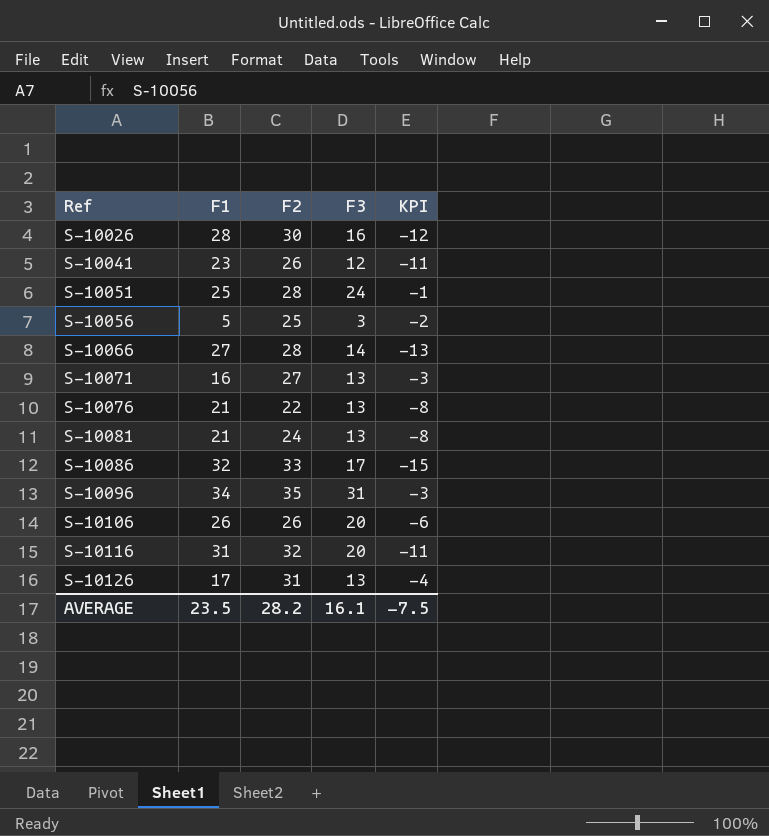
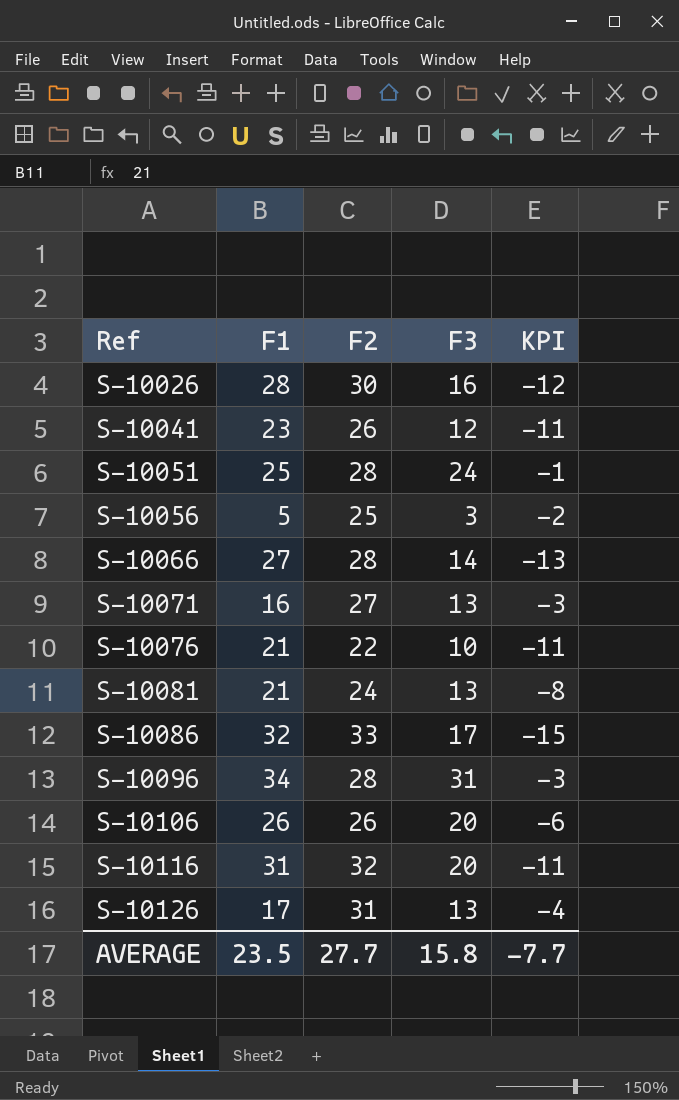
S-10076 | F3: 13 -> 10
S-10076 | KPI: -8 -> -11
S-10096 | F2: 35 -> 28
AVERAGE | F2: 28.2 -> 27.7
AVERAGE | F3: 16.1 -> 15.8
AVERAGE | KPI: -7.5 -> -7.7

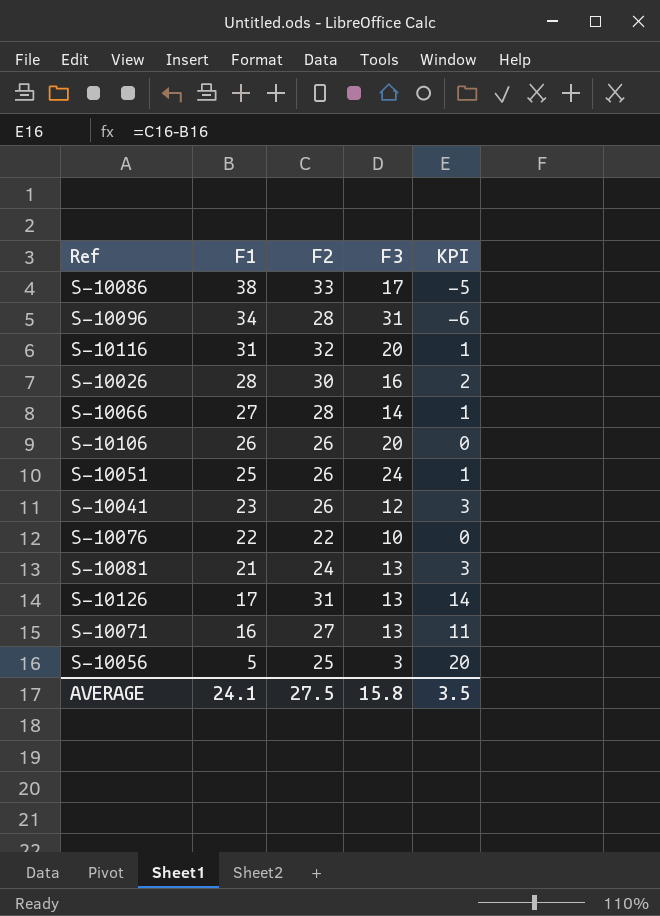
row order: Ref ascending -> F1 descending
column KPI | formula: [F3] - [F1] -> [F2] - [F1]
S-10086 | F1: 32 -> 38
S-10051 | F2: 28 -> 26
S-10076 | F1: 21 -> 22
AVERAGE | F1: 23.5 -> 24.1
AVERAGE | F2: 27.7 -> 27.5
AVERAGE | KPI: -7.7 -> 3.5

